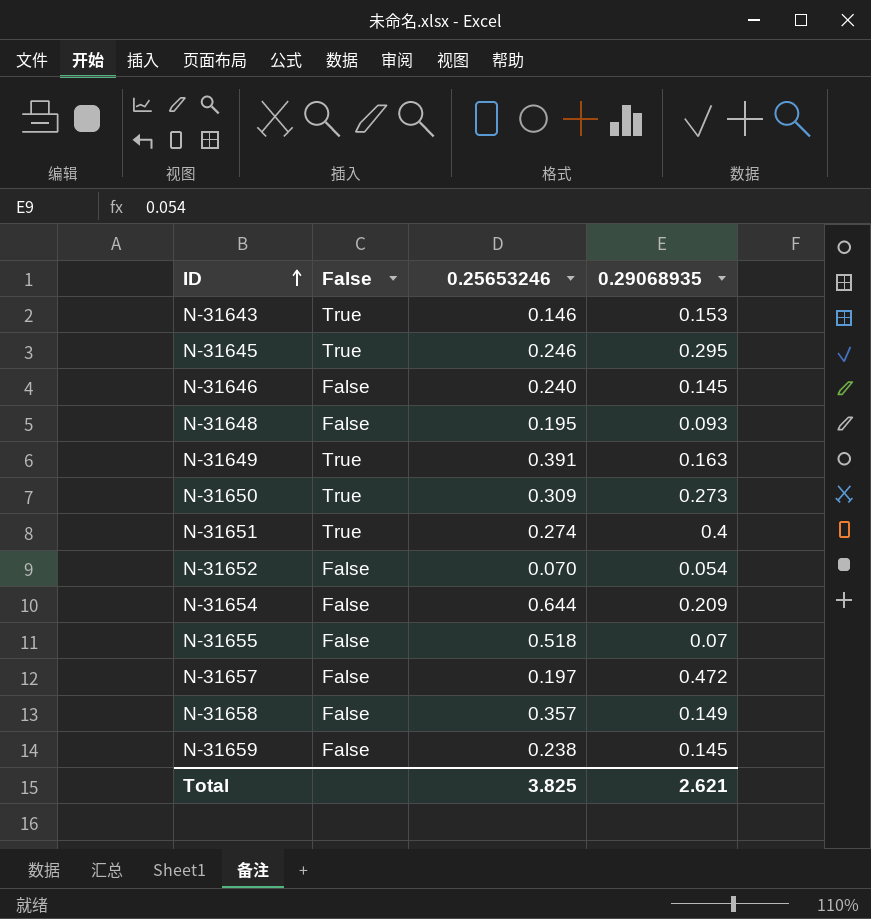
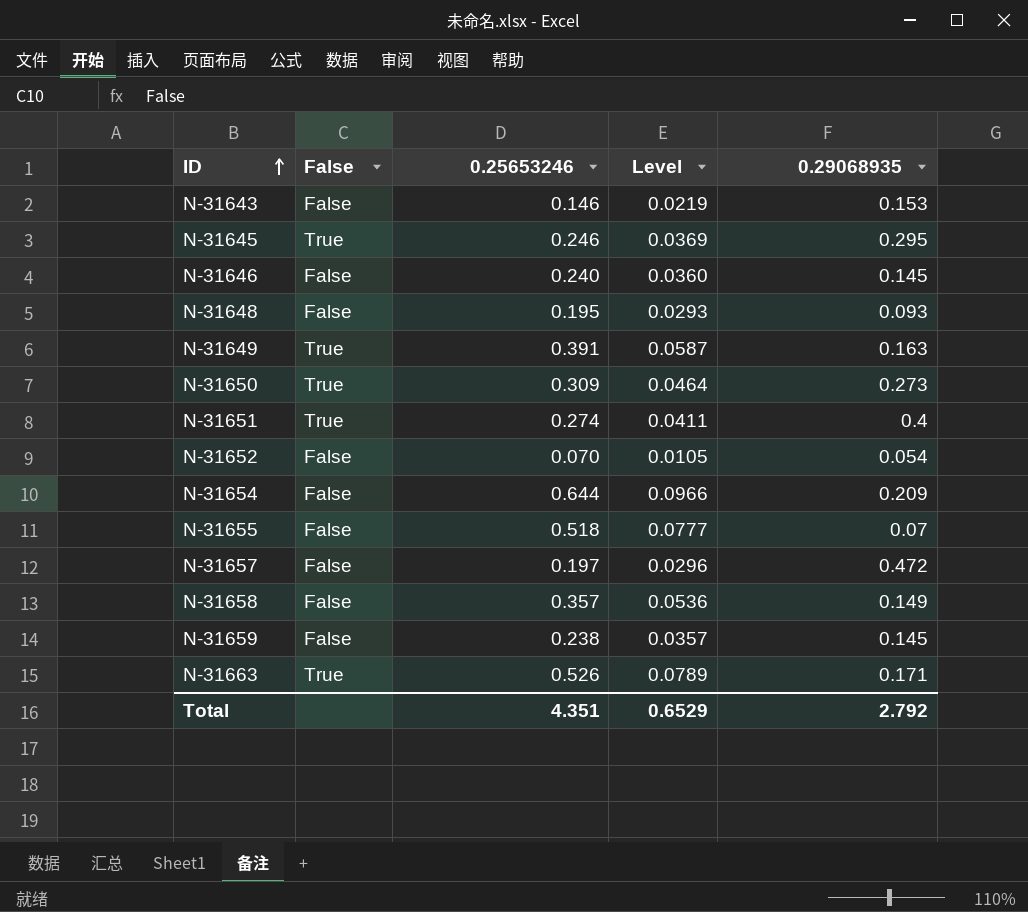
column Level | formula: none -> [0.25653246] * 0.15
N-31643 | False: True -> False
row N-31663: none -> True | 0.526 | 0.0789 | 0.171
Total | 0.25653246: 3.825 -> 4.351
Total | 0.29068935: 2.621 -> 2.792

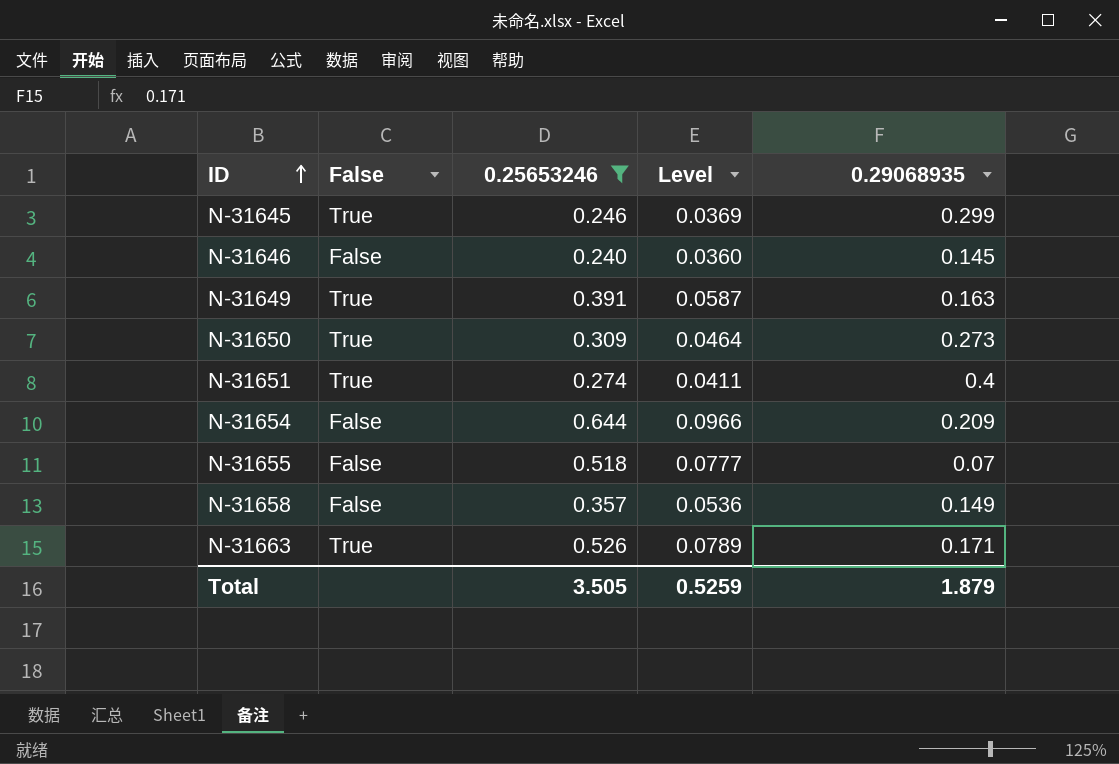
filter: none -> 0.25653246 >= 0.240
N-31645 | 0.29068935: 0.295 -> 0.299
Total | 0.25653246: 4.351 -> 3.505
Total | Level: 0.6529 -> 0.5259
Total | 0.29068935: 2.792 -> 1.879

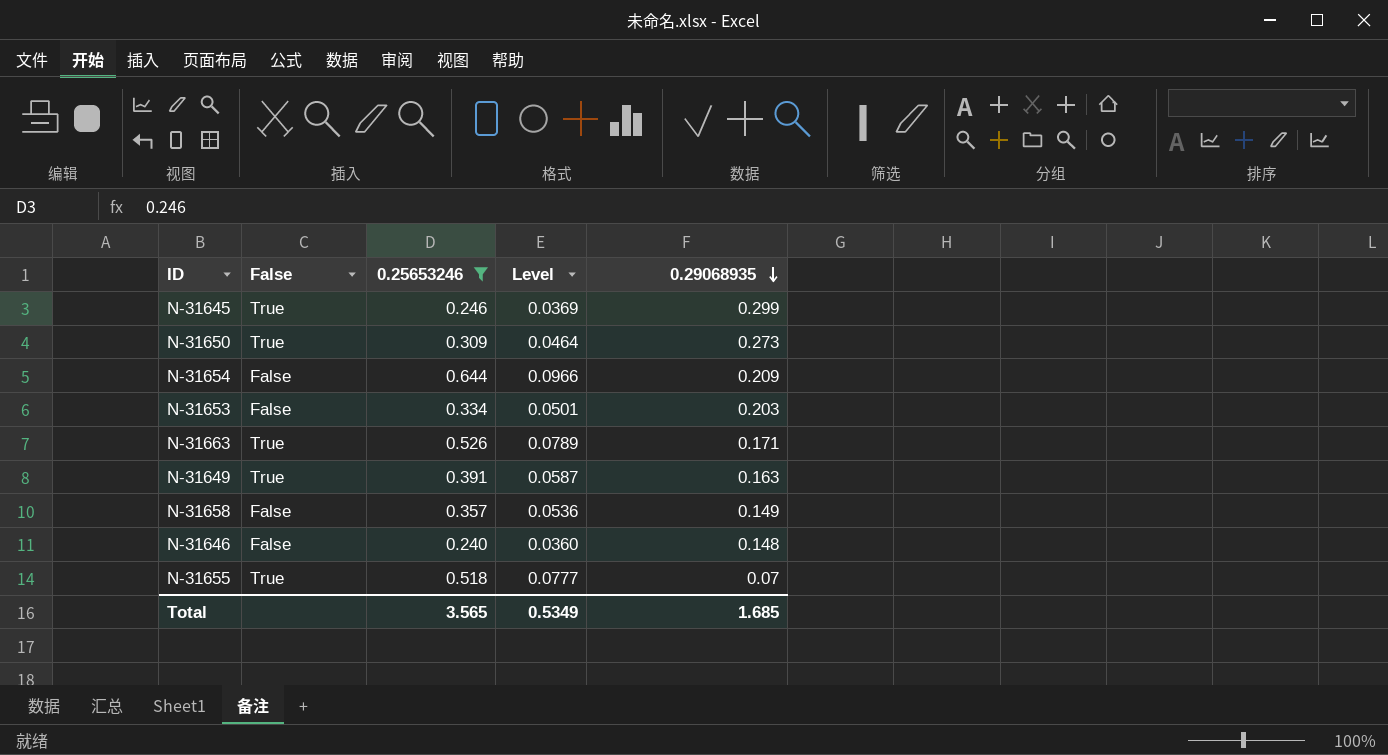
row order: ID ascending -> 0.29068935 descending
row N-31651: True | 0.274 | 0.0411 | 0.4 -> none
row N-31653: none -> False | 0.334 | 0.0501 | 0.203
N-31646 | 0.29068935: 0.145 -> 0.148
N-31655 | False: False -> True
Total | 0.25653246: 3.505 -> 3.565
Total | Level: 0.5259 -> 0.5349
Total | 0.29068935: 1.879 -> 1.685

